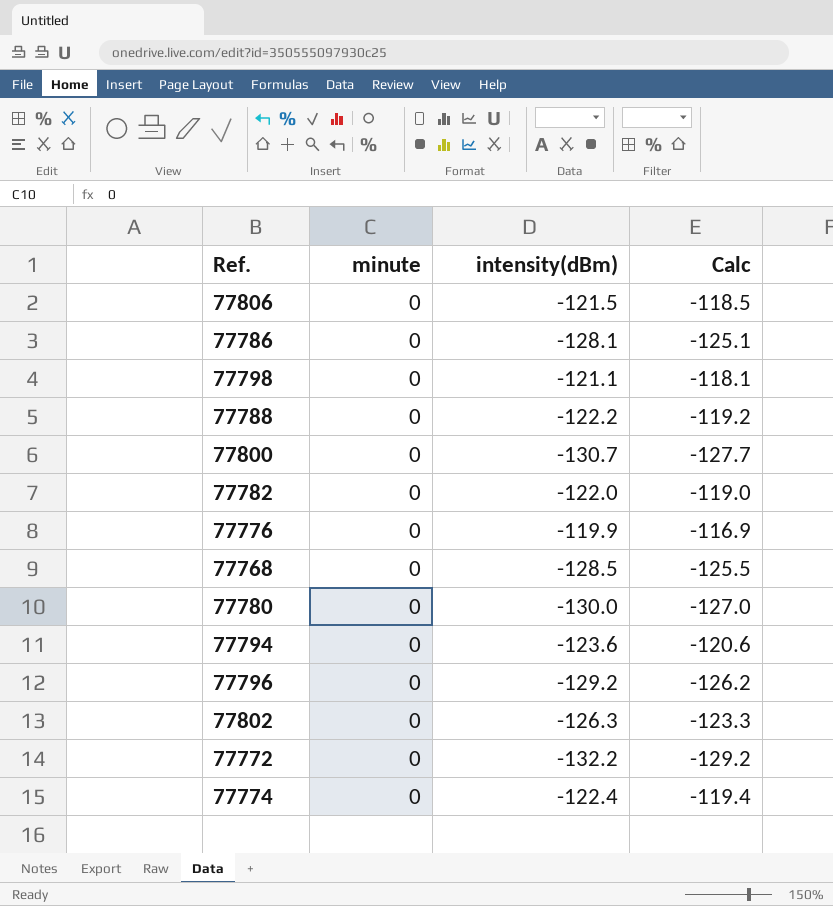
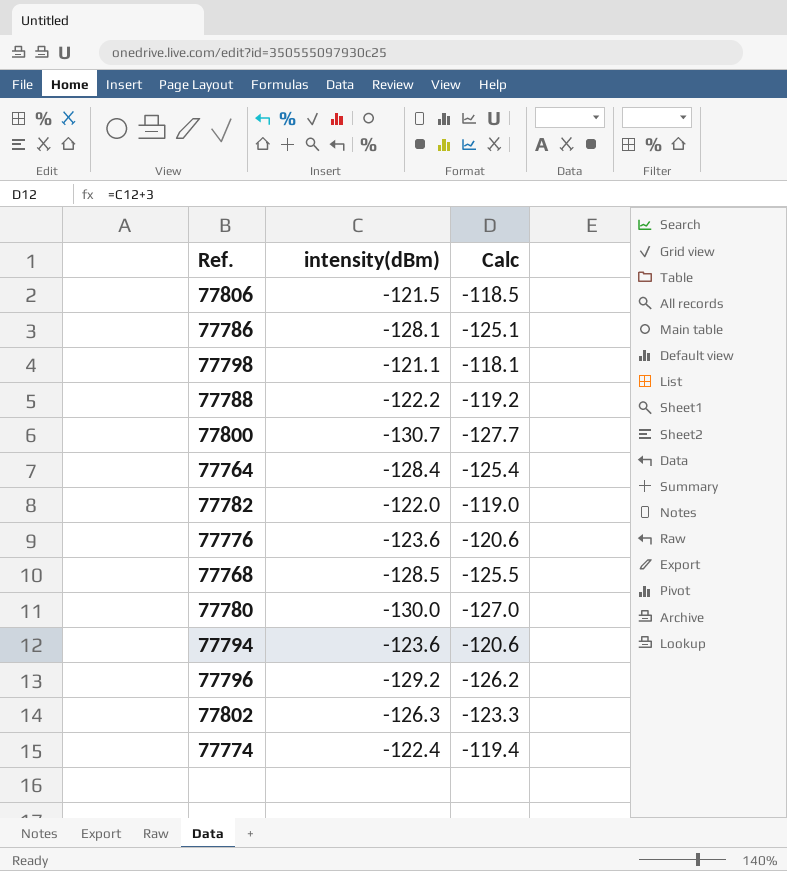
column minute | position: 2 -> none
row 77772: 0 | -132.2 | -129.2 -> none
row 77764: none -> -128.4 | -125.4
77776 | intensity(dBm): -119.9 -> -123.6
77776 | Calc: -116.9 -> -120.6

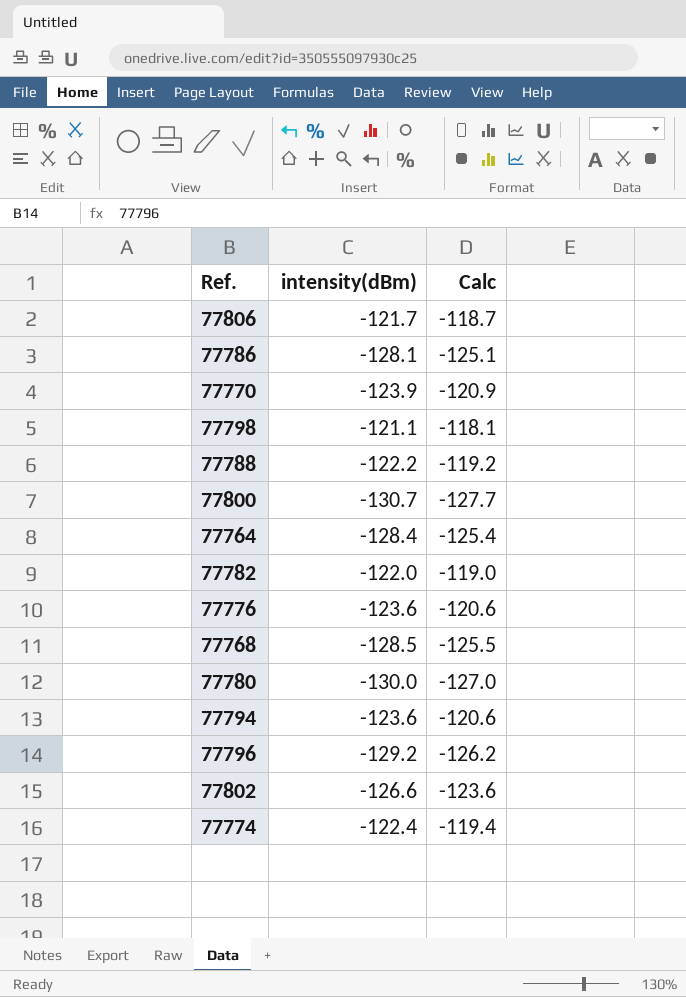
77806 | intensity(dBm): -121.5 -> -121.7
77806 | Calc: -118.5 -> -118.7
row 77770: none -> -123.9 | -120.9
77802 | intensity(dBm): -126.3 -> -126.6
77802 | Calc: -123.3 -> -123.6

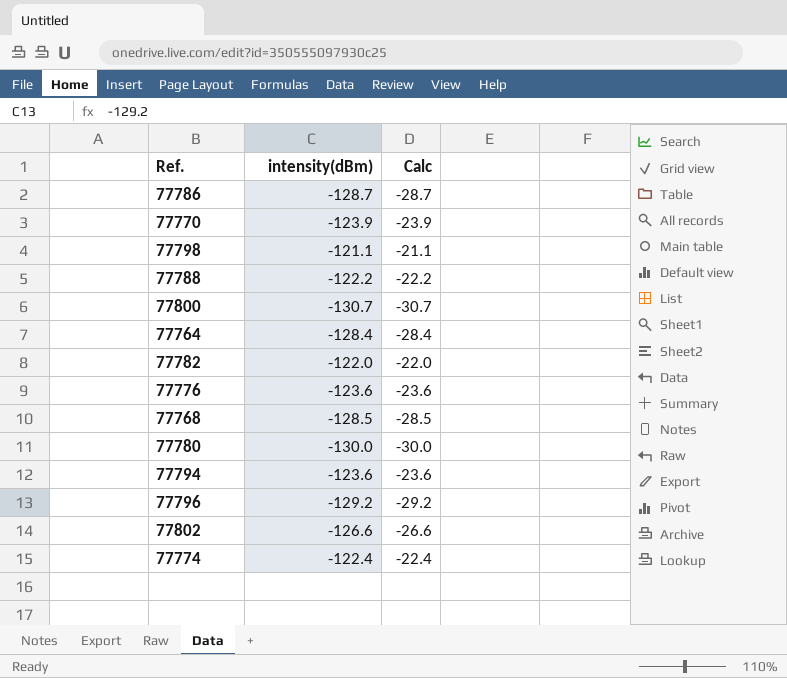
column Calc | formula: [intensity(dBm)] + 3 -> [intensity(dBm)] + 100
row 77806: -121.7 | -118.7 -> none
77786 | intensity(dBm): -128.1 -> -128.7

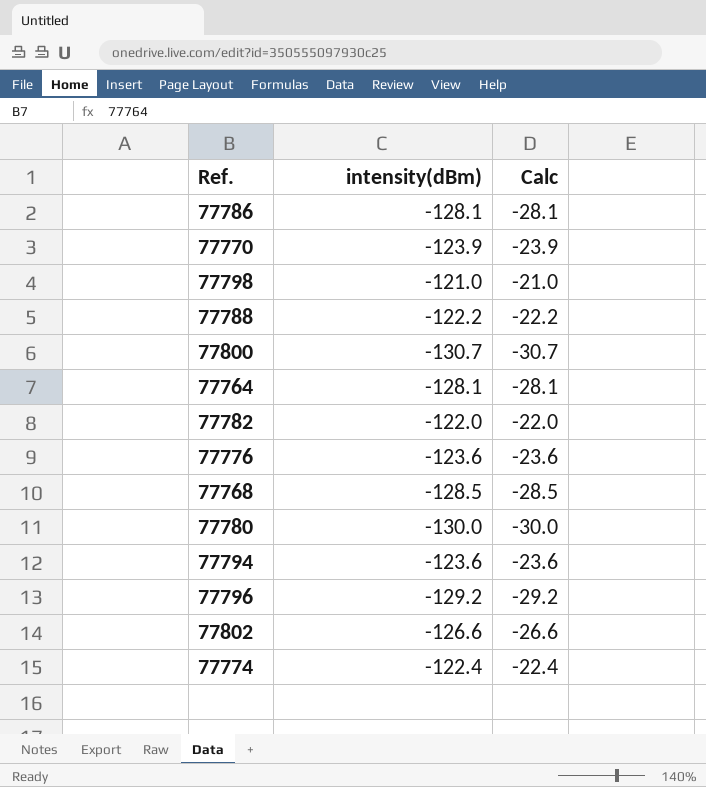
77786 | intensity(dBm): -128.7 -> -128.1
77786 | Calc: -28.7 -> -28.1
77798 | intensity(dBm): -121.1 -> -121.0
77798 | Calc: -21.1 -> -21.0
77764 | intensity(dBm): -128.4 -> -128.1
77764 | Calc: -28.4 -> -28.1

